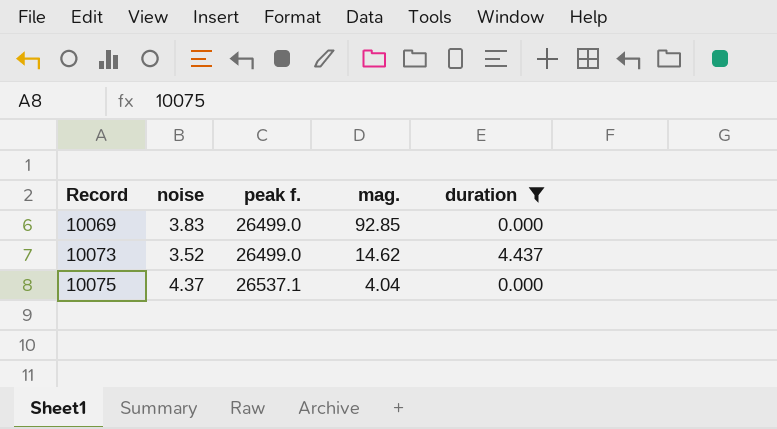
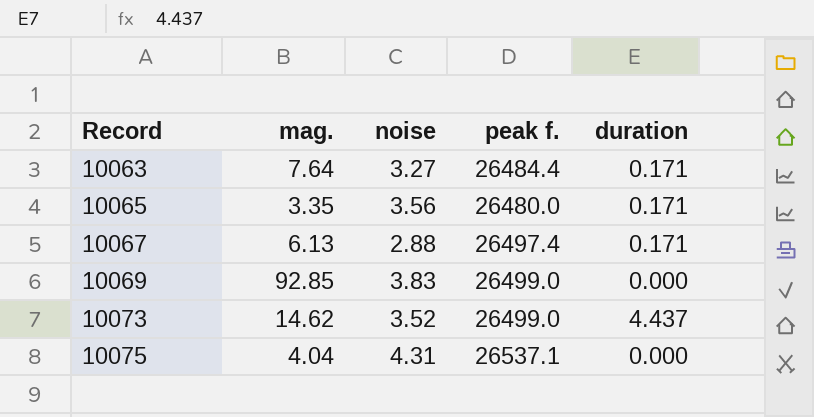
filter: duration != 0.171 -> none
column mag. | position: 4 -> 2
10075 | noise: 4.37 -> 4.31

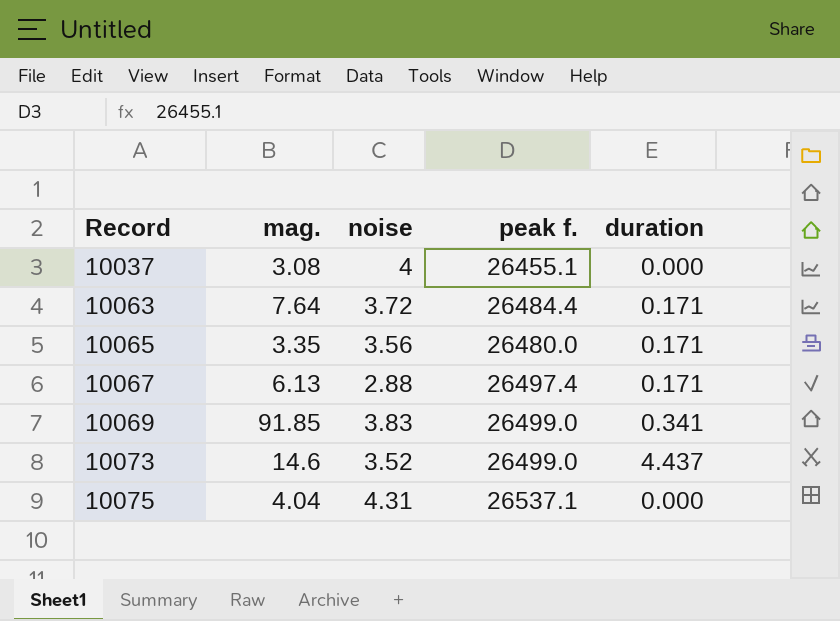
row 10037: none -> 3.08 | 4 | 26455.1 | 0.000
10063 | noise: 3.27 -> 3.72
10069 | mag.: 92.85 -> 91.85
10069 | duration: 0.000 -> 0.341
10073 | mag.: 14.62 -> 14.6

